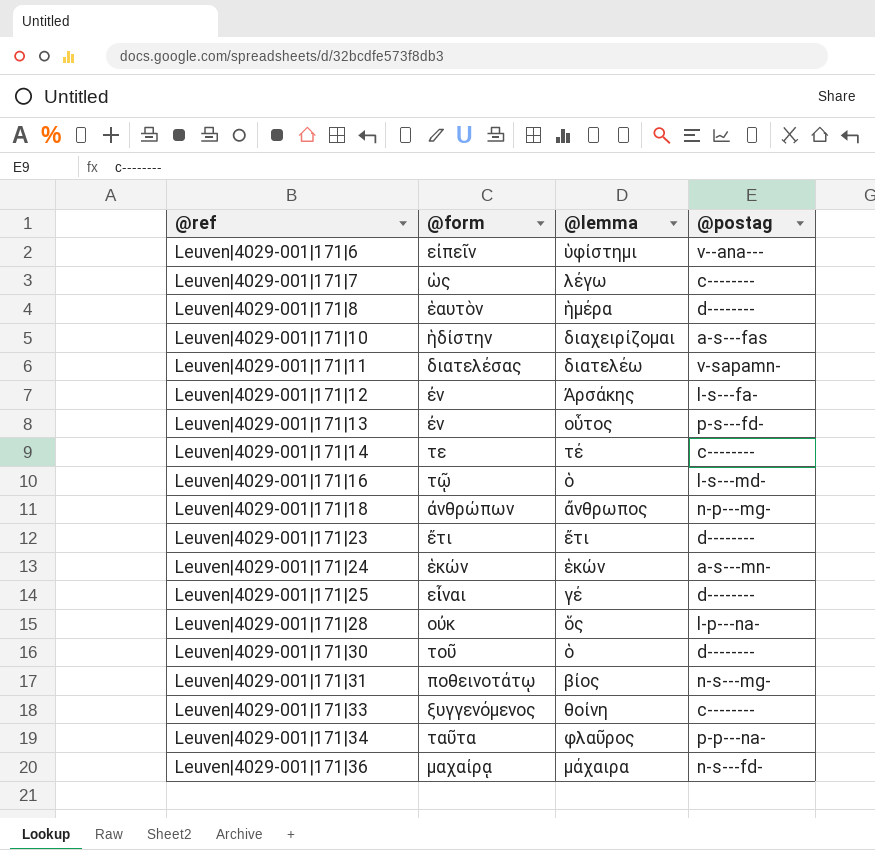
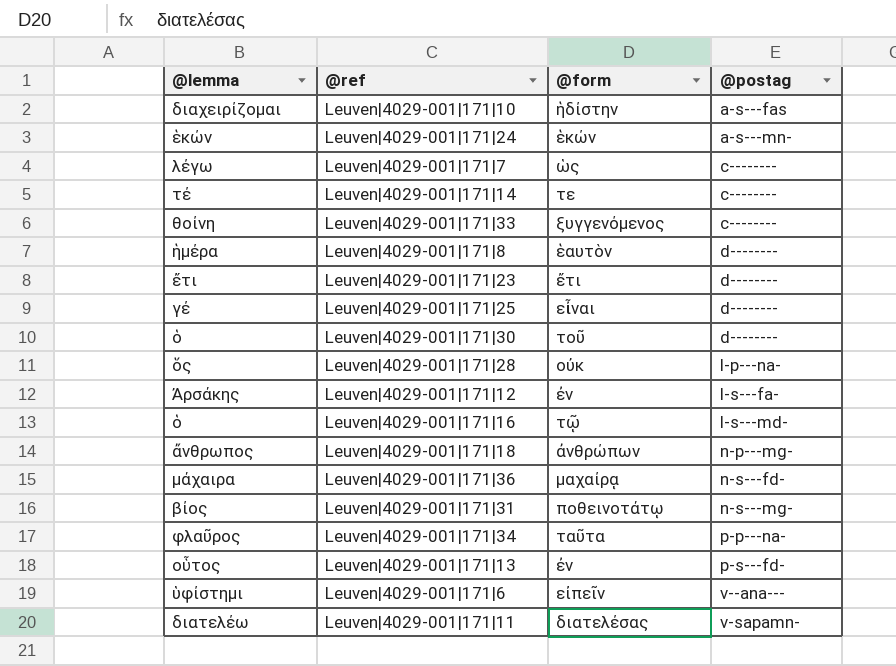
row order: @ref ascending -> @postag ascending
column @lemma | position: 3 -> 1

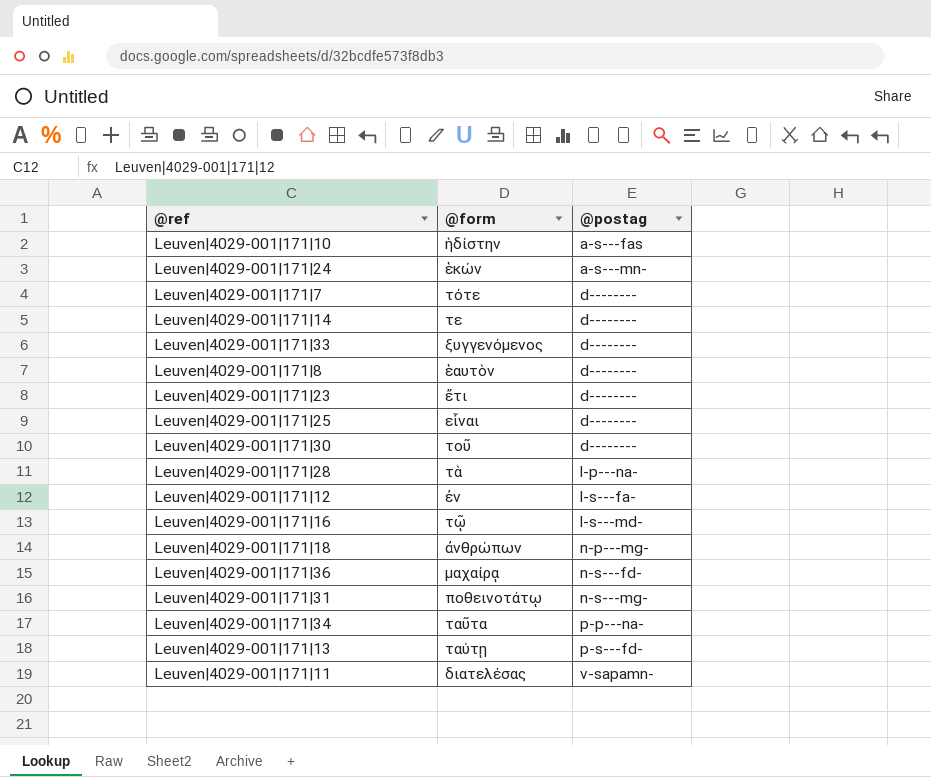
column @lemma | position: 1 -> none
row Leuven|4029-001|171|6: ὑφίστημι | εἰπεῖν | v--ana--- -> none
Leuven|4029-001|171|7 | @form: ὡς -> τότε
Leuven|4029-001|171|7 | @postag: c-------- -> d--------
Leuven|4029-001|171|14 | @postag: c-------- -> d--------
Leuven|4029-001|171|33 | @postag: c-------- -> d--------
Leuven|4029-001|171|28 | @form: οὐκ -> τὰ
Leuven|4029-001|171|13 | @form: ἐν -> ταύτῃ

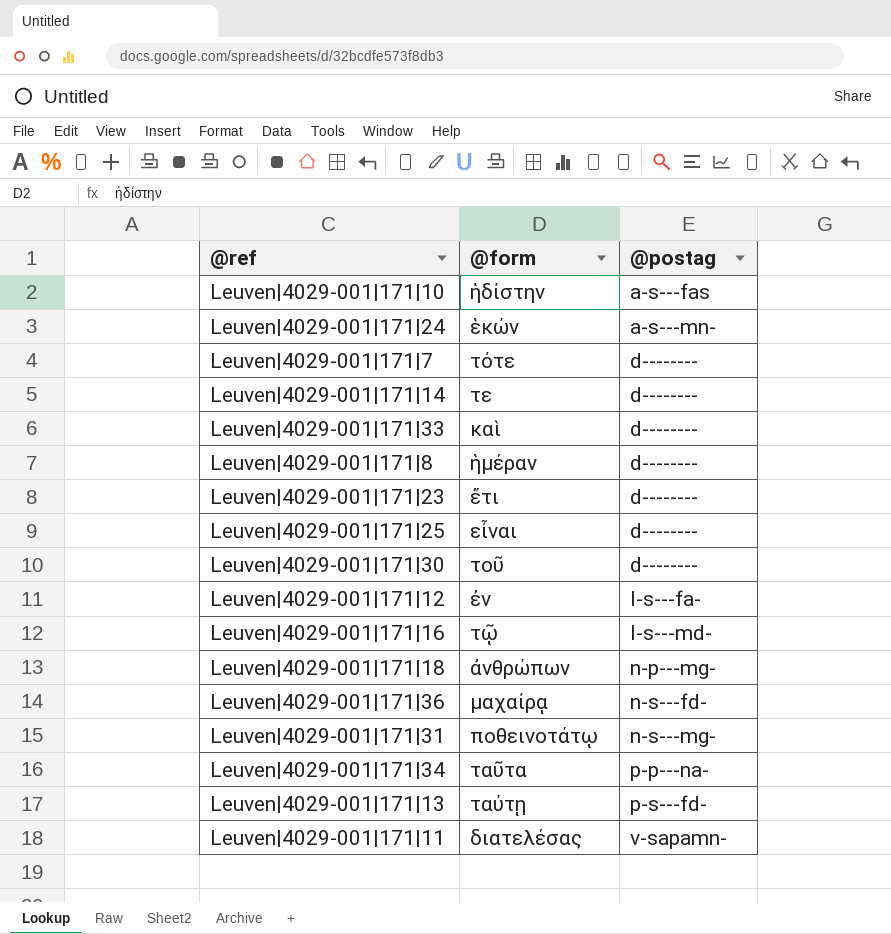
row Leuven|4029-001|171|28: τὰ | l-p---na- -> none
Leuven|4029-001|171|33 | @form: ξυγγενόμενος -> καὶ
Leuven|4029-001|171|8 | @form: ἑαυτὸν -> ἡμέραν

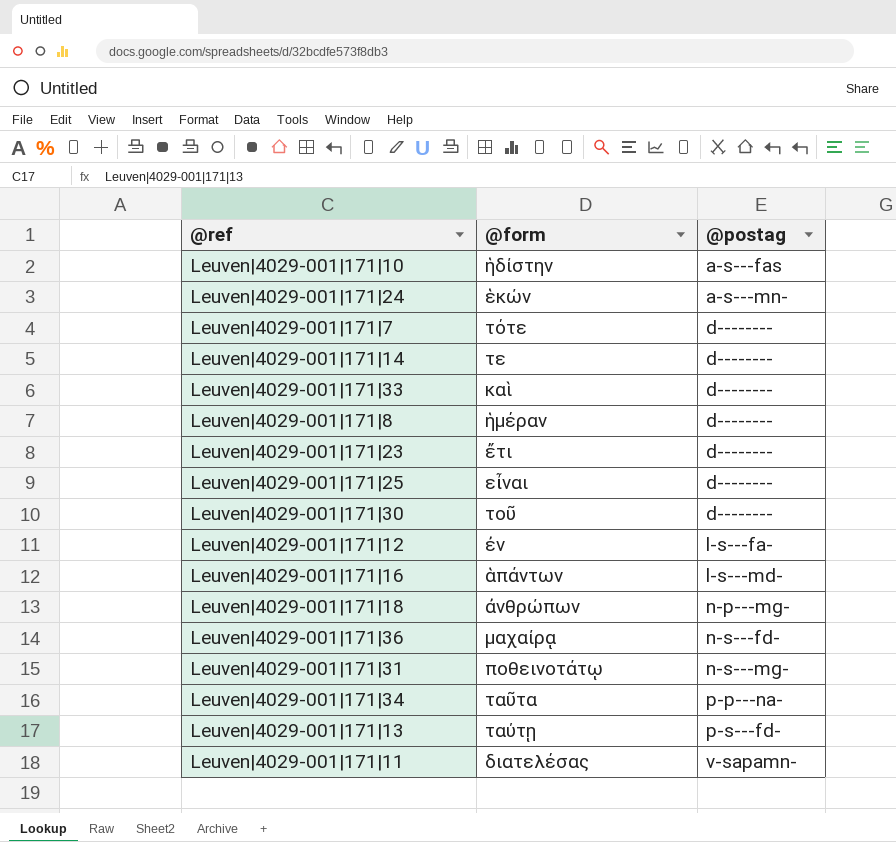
Leuven|4029-001|171|16 | @form: τῷ -> ἁπάντων

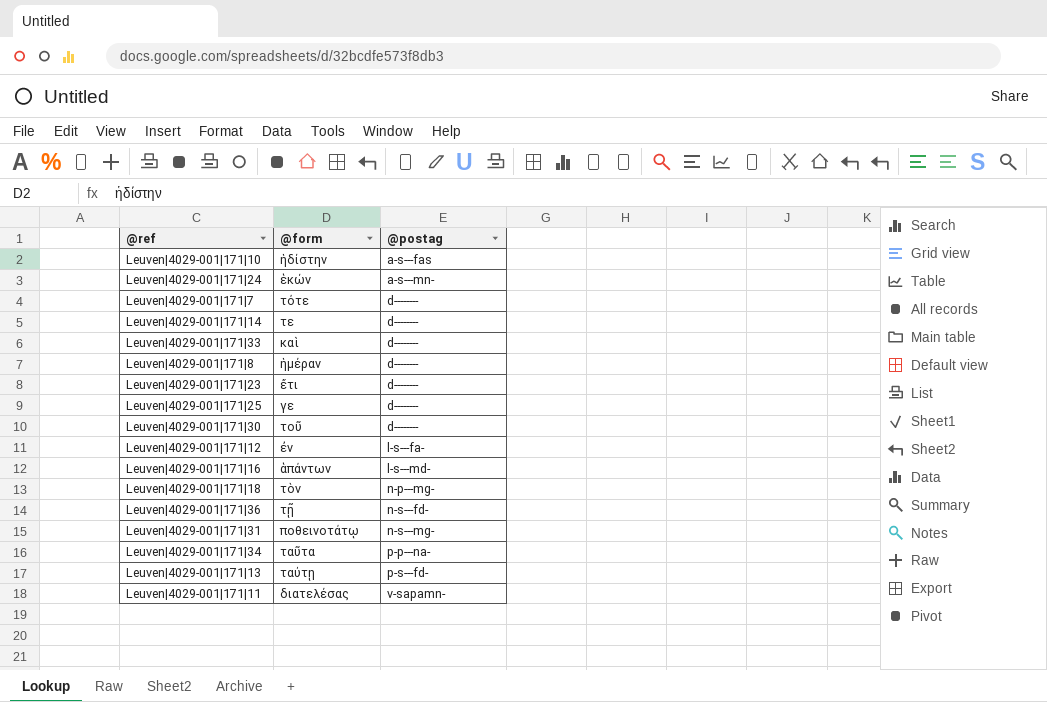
Leuven|4029-001|171|25 | @form: εἶναι -> γε
Leuven|4029-001|171|18 | @form: ἀνθρώπων -> τὸν
Leuven|4029-001|171|36 | @form: μαχαίρᾳ -> τῇ

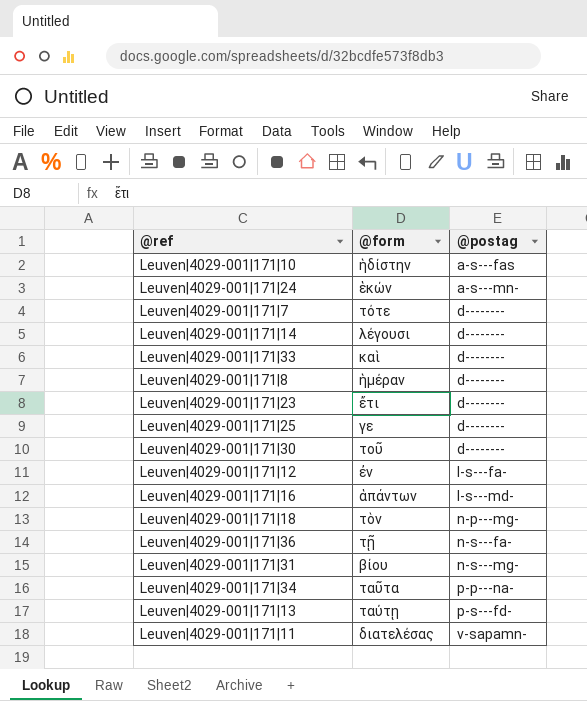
Leuven|4029-001|171|14 | @form: τε -> λέγουσι
Leuven|4029-001|171|36 | @postag: n-s---fd- -> n-s---fa-
Leuven|4029-001|171|31 | @form: ποθεινοτάτῳ -> βίου

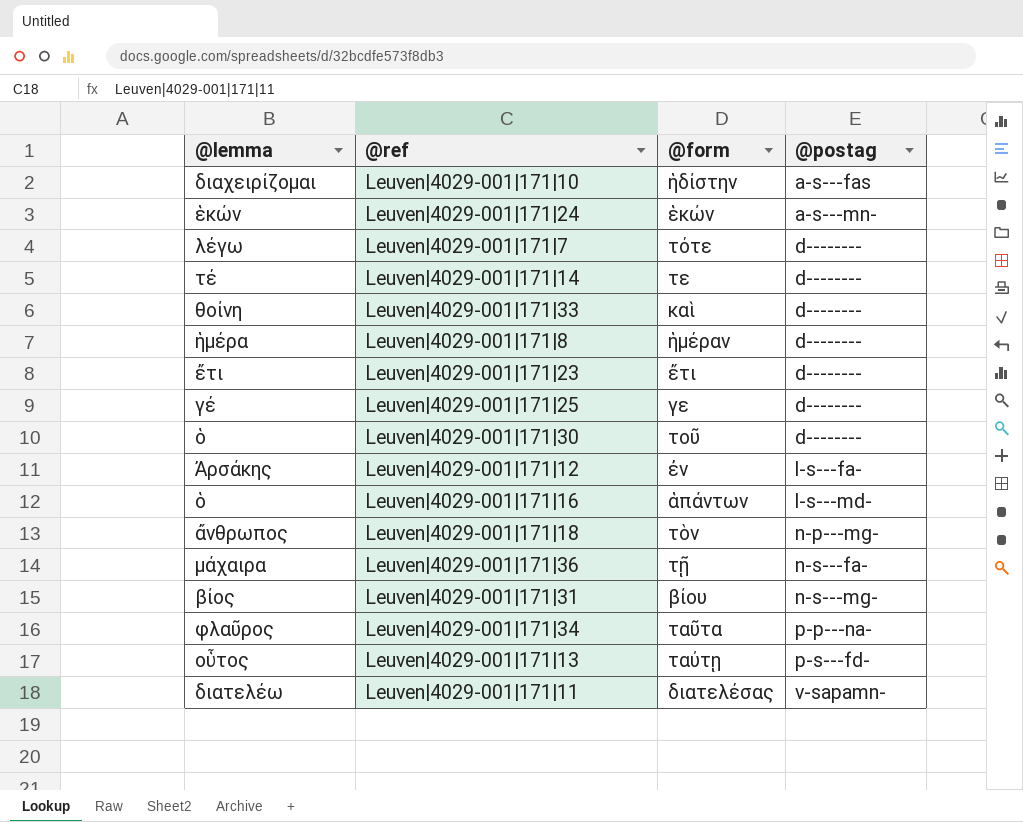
column @lemma | position: none -> 1
Leuven|4029-001|171|14 | @form: λέγουσι -> τε

